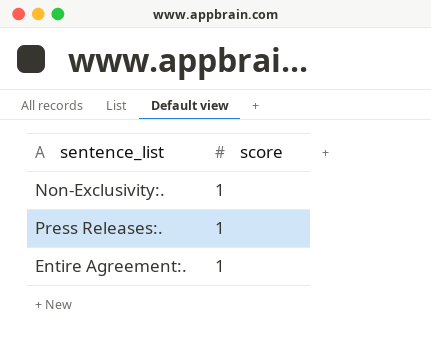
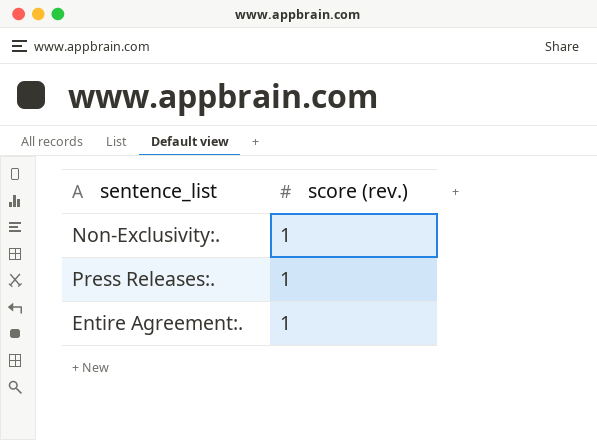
column name: score -> score (rev.)

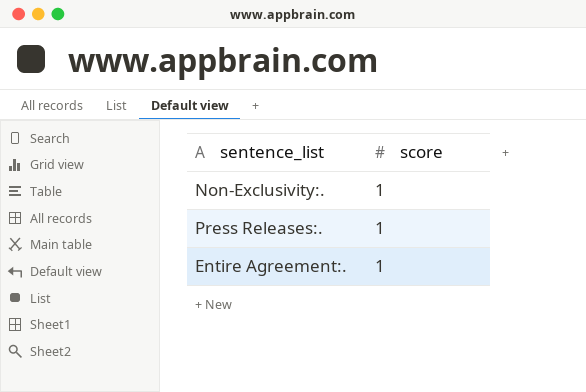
column name: score (rev.) -> score

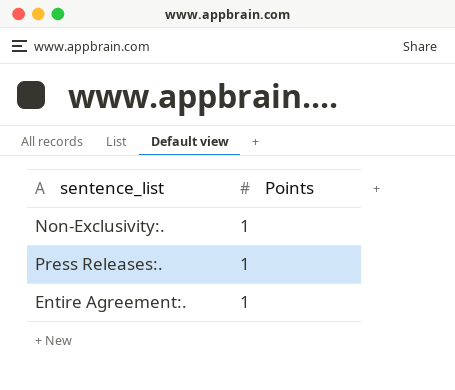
column name: score -> Points

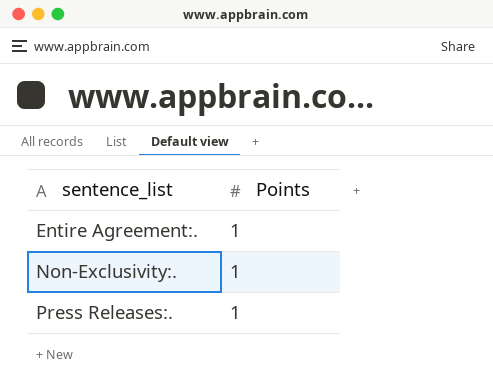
row order: none -> sentence_list ascending

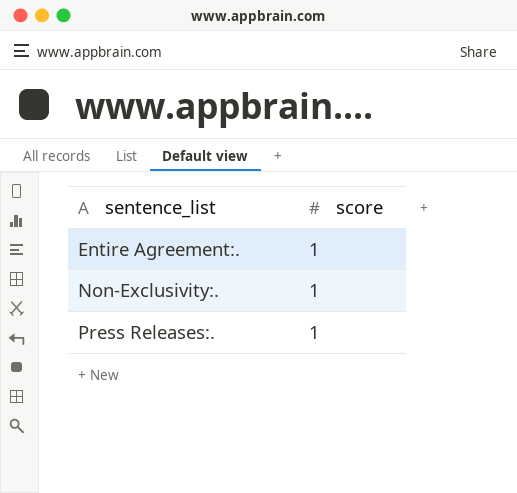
column name: Points -> score

